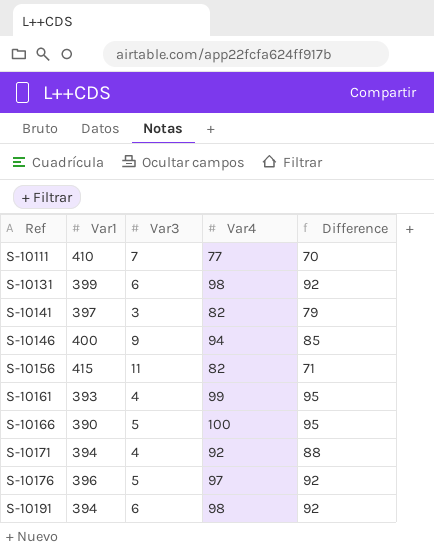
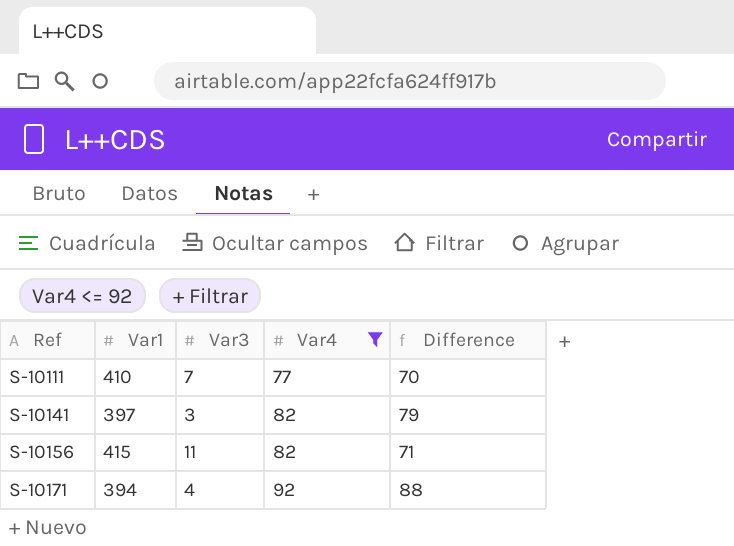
filter: none -> Var4 <= 92

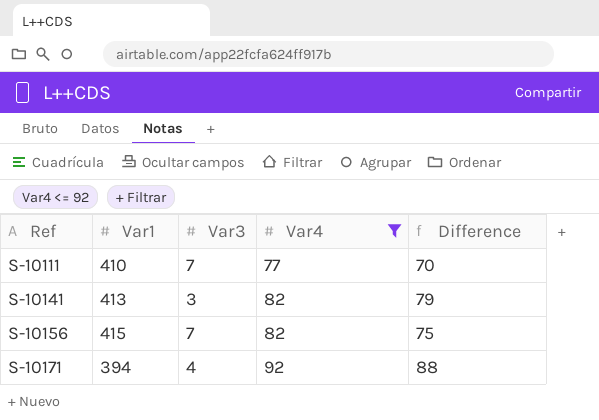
S-10141 | Var1: 397 -> 413
S-10156 | Var3: 11 -> 7
S-10156 | Difference: 71 -> 75

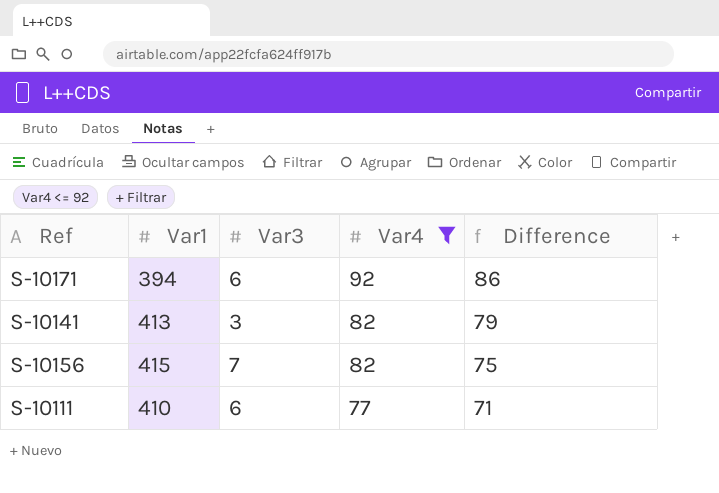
row order: Ref ascending -> Var4 descending
S-10171 | Var3: 4 -> 6
S-10171 | Difference: 88 -> 86
S-10111 | Var3: 7 -> 6
S-10111 | Difference: 70 -> 71

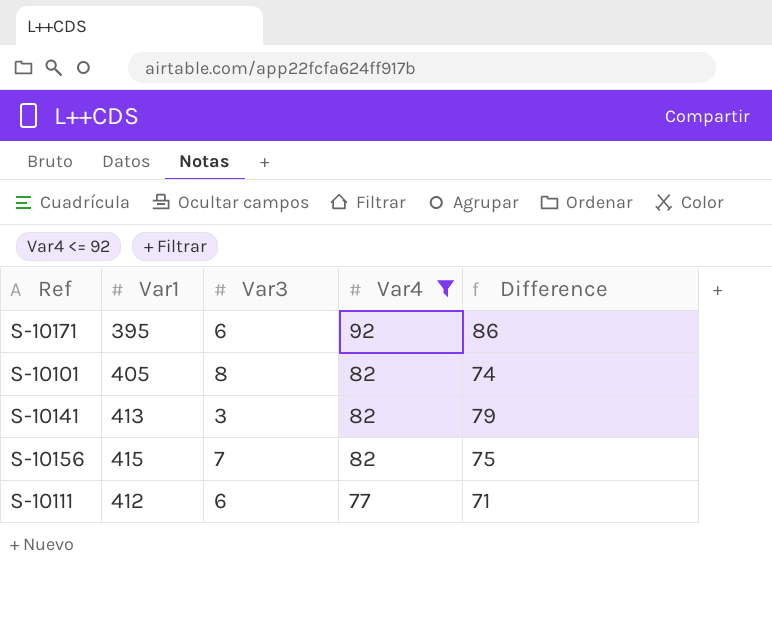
S-10171 | Var1: 394 -> 395
row S-10101: none -> 405 | 8 | 82 | 74
S-10111 | Var1: 410 -> 412

